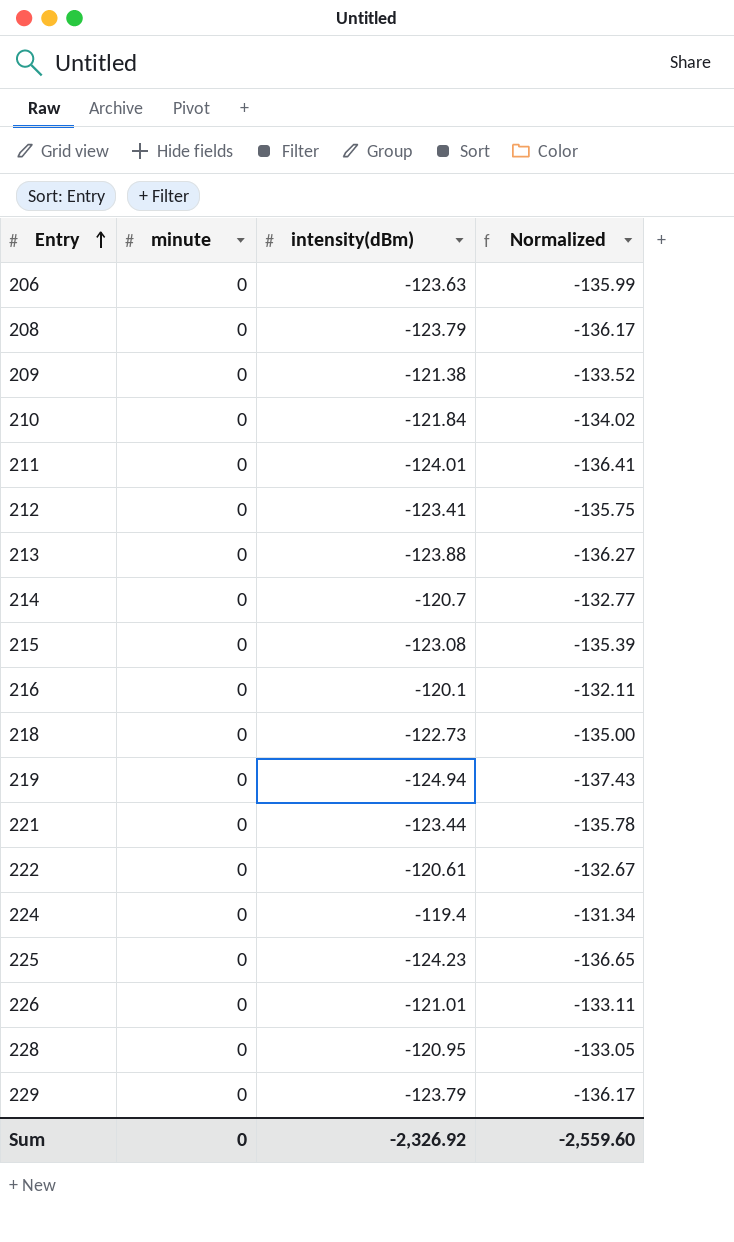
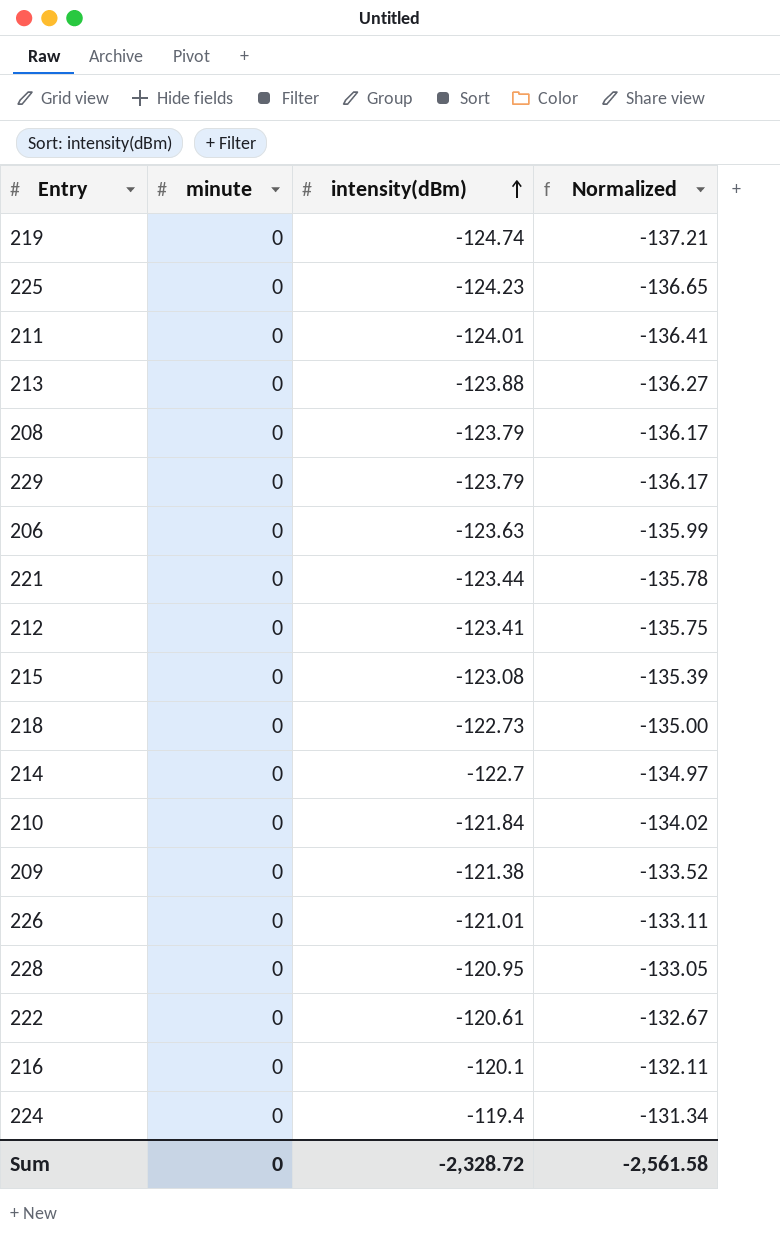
row order: Entry ascending -> intensity(dBm) ascending
219 | intensity(dBm): -124.94 -> -124.74
219 | Normalized: -137.43 -> -137.21
214 | intensity(dBm): -120.7 -> -122.7
214 | Normalized: -132.77 -> -134.97
Sum | intensity(dBm): -2,326.92 -> -2,328.72
Sum | Normalized: -2,559.60 -> -2,561.58

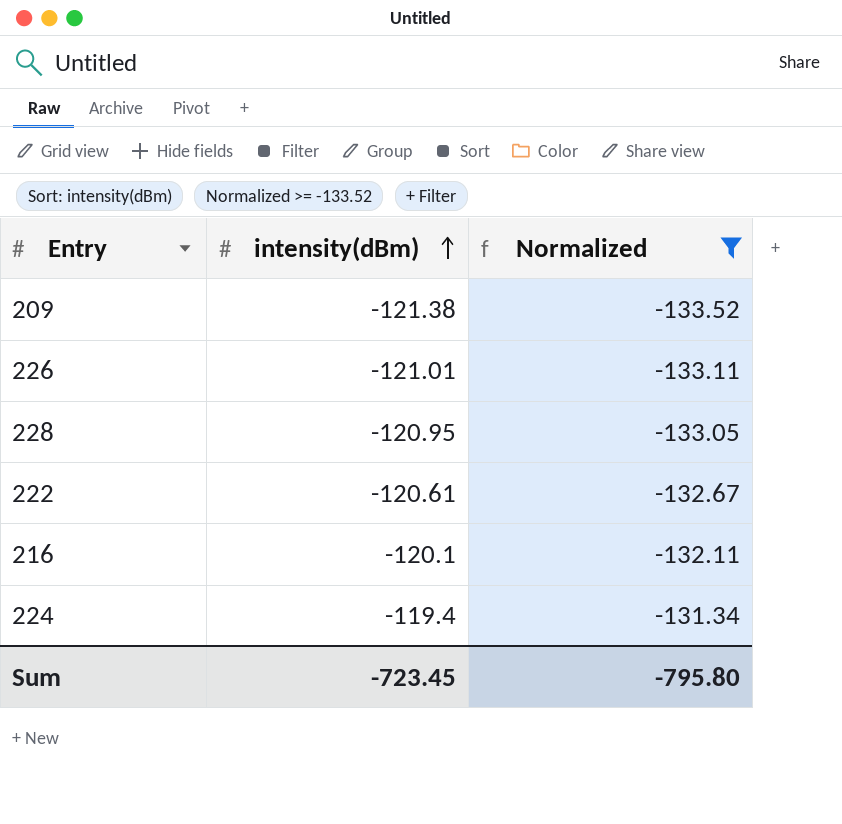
filter: none -> Normalized >= -133.52
column minute | position: 2 -> none
Sum | intensity(dBm): -2,328.72 -> -723.45
Sum | Normalized: -2,561.58 -> -795.80

